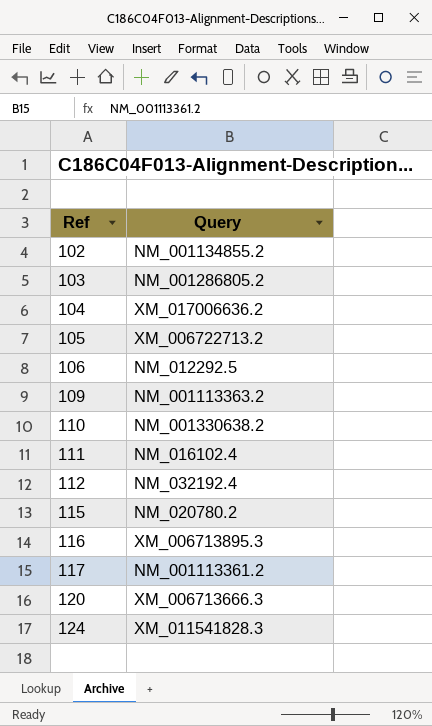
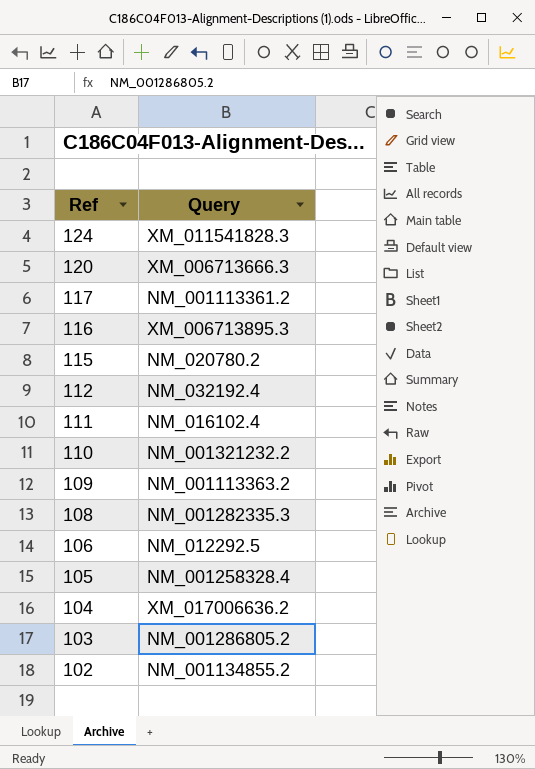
row order: Ref ascending -> Ref descending
110 | Query: NM_001330638.2 -> NM_001321232.2
row 108: none -> NM_001282335.3
105 | Query: XM_006722713.2 -> NM_001258328.4

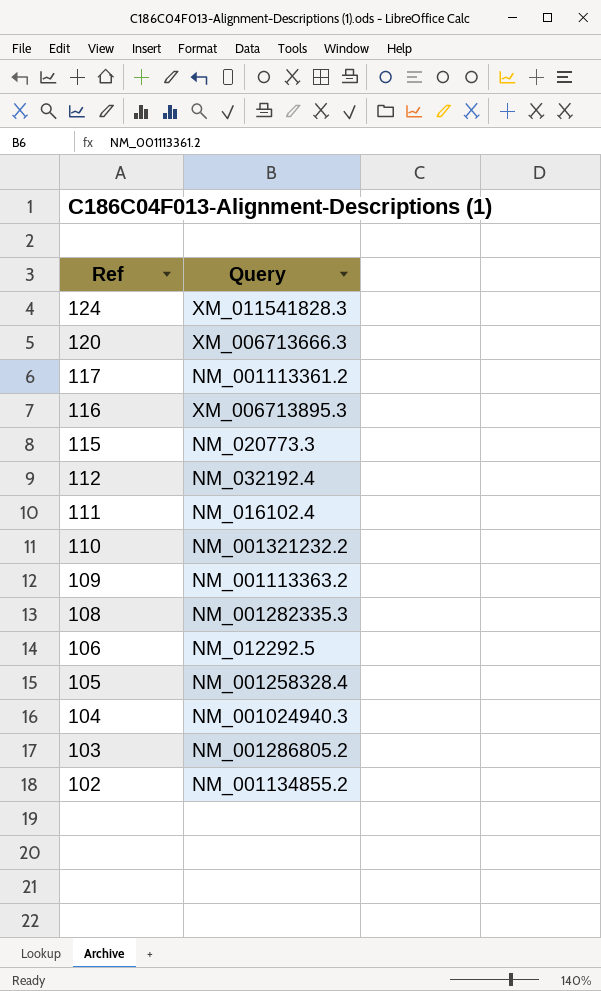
115 | Query: NM_020780.2 -> NM_020773.3
104 | Query: XM_017006636.2 -> NM_001024940.3

